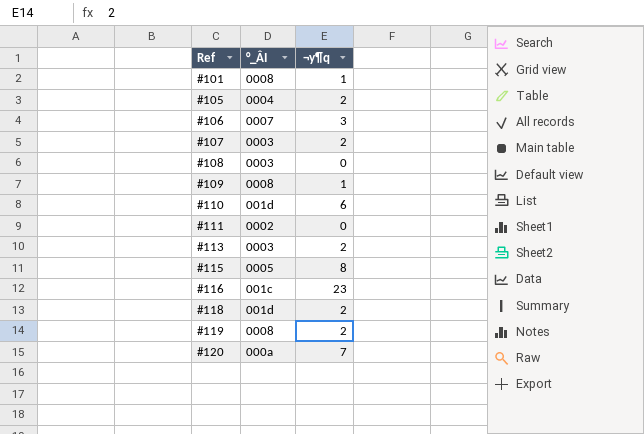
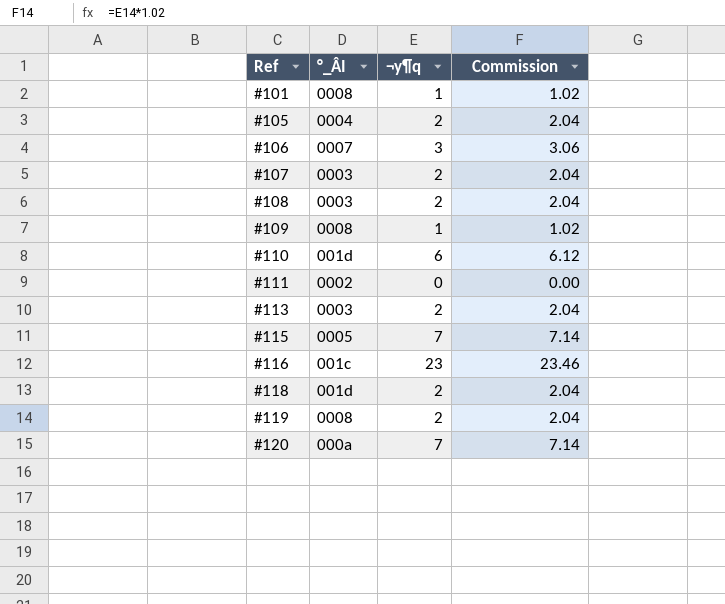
column Commission | formula: none -> [¬y¶q] * 1.02
#108 | ¬y¶q: 0 -> 2
#115 | ¬y¶q: 8 -> 7

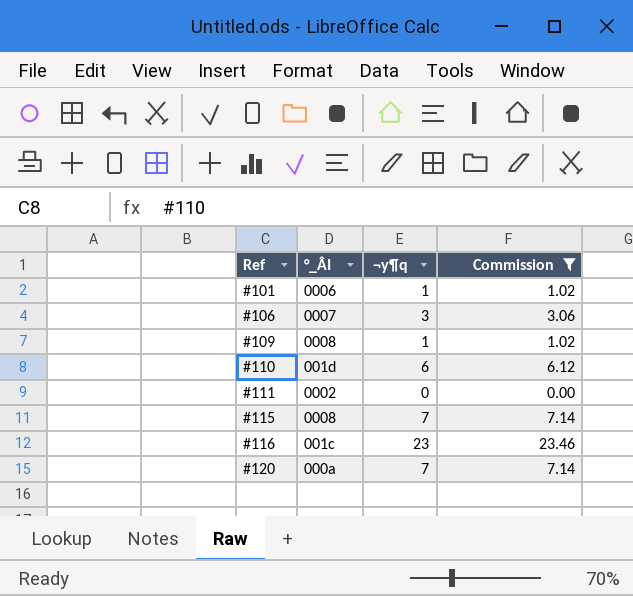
filter: none -> Commission != 2.04
#101 | °_ÂI: 0008 -> 0006
#115 | °_ÂI: 0005 -> 0008

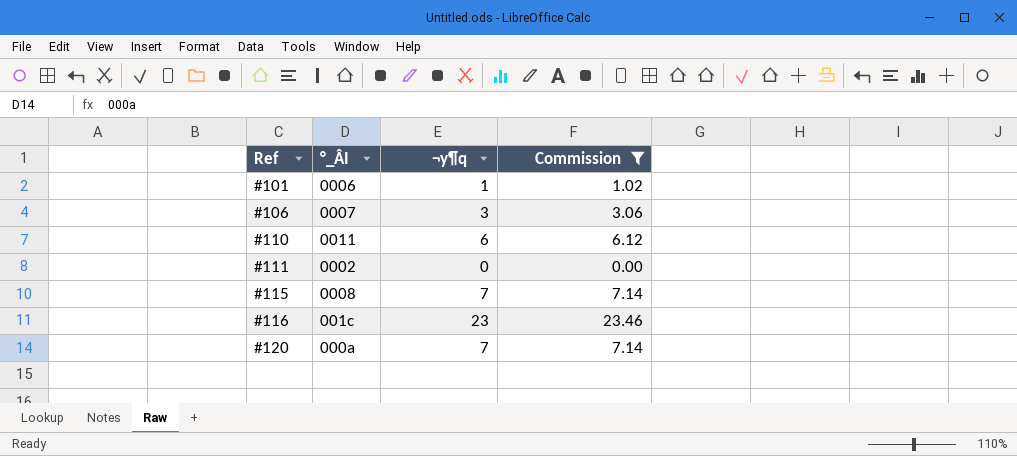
row #109: 0008 | 1 | 1.02 -> none
#110 | °_ÂI: 001d -> 0011

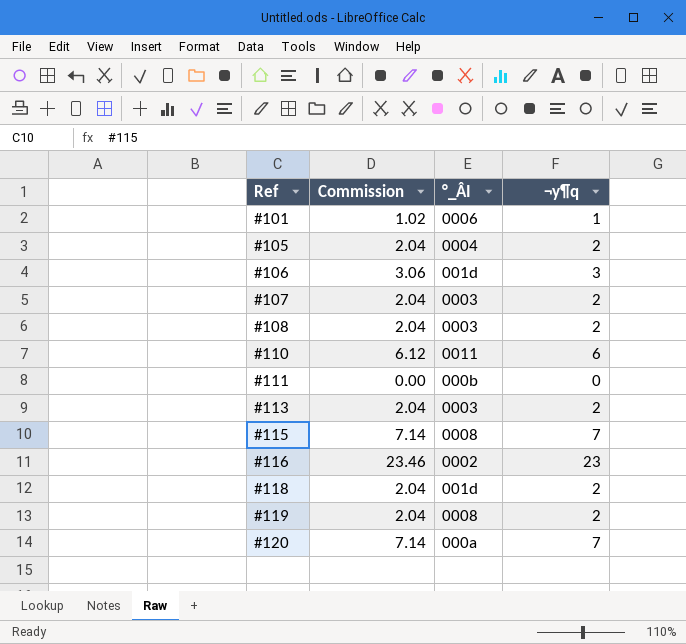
filter: Commission != 2.04 -> none
column Commission | position: 4 -> 2
#106 | °_ÂI: 0007 -> 001d
#111 | °_ÂI: 0002 -> 000b
#116 | °_ÂI: 001c -> 0002

